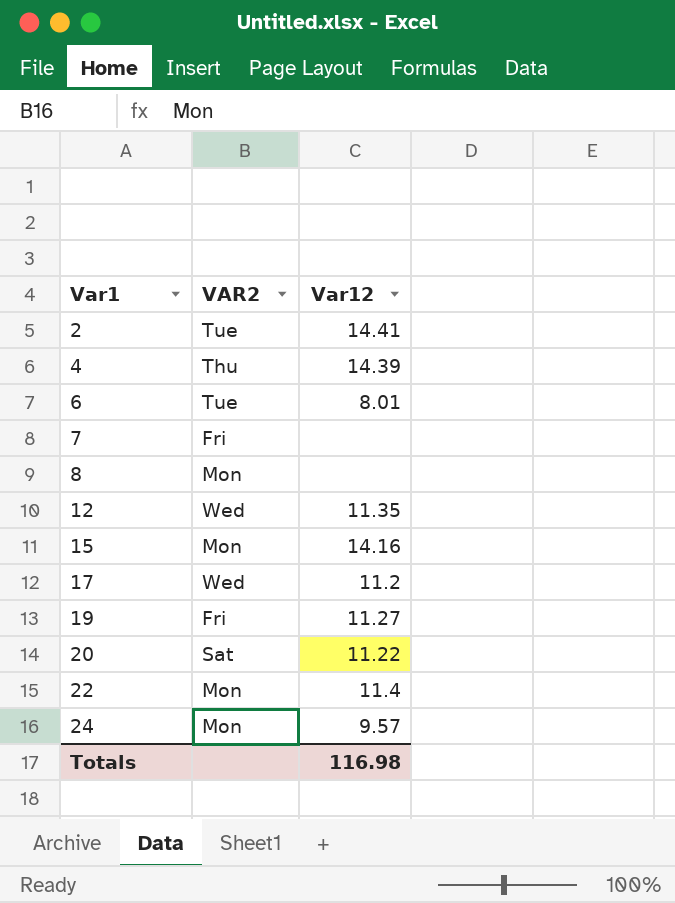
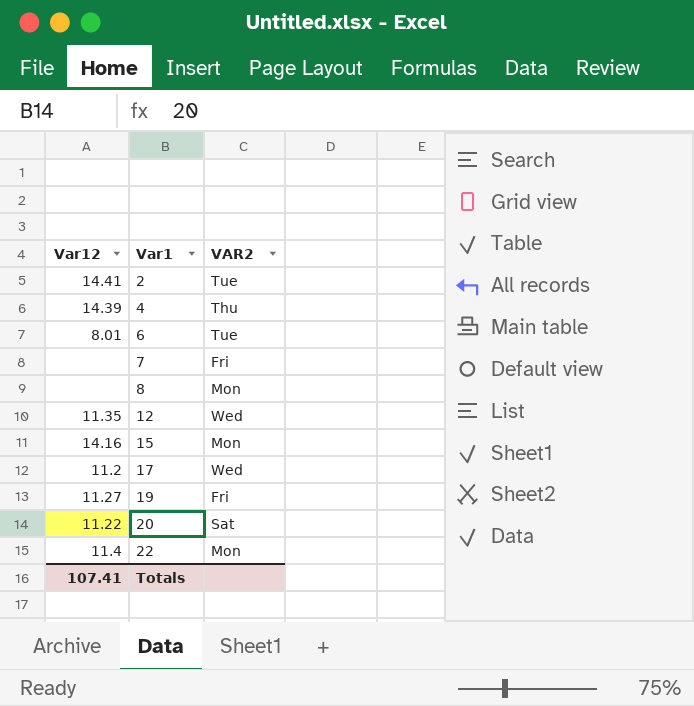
column Var12 | position: 3 -> 1
row 24: Mon | 9.57 -> none
Totals | Var12: 116.98 -> 107.41

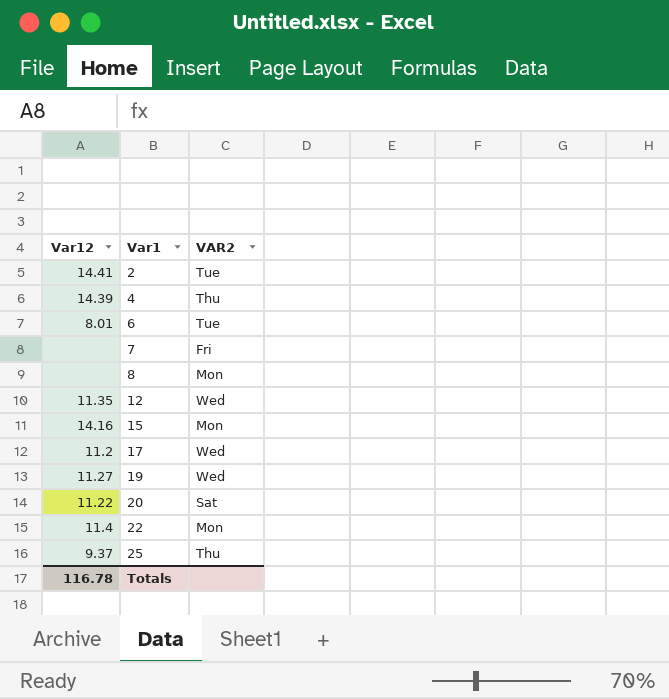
19 | VAR2: Fri -> Wed
row 25: none -> 9.37 | Thu
Totals | Var12: 107.41 -> 116.78

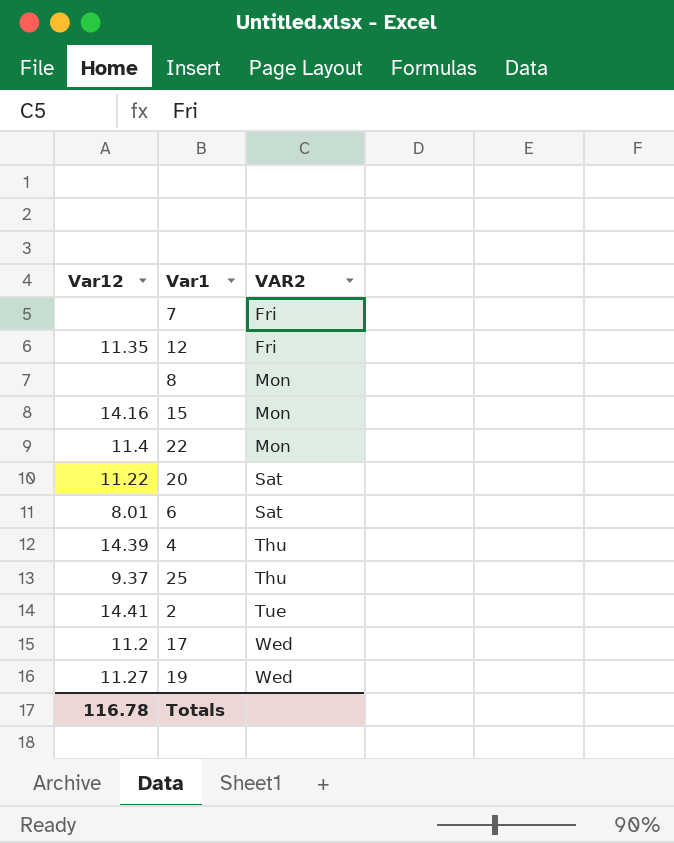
row order: Var1 ascending -> VAR2 ascending
12 | VAR2: Wed -> Fri
6 | VAR2: Tue -> Sat

